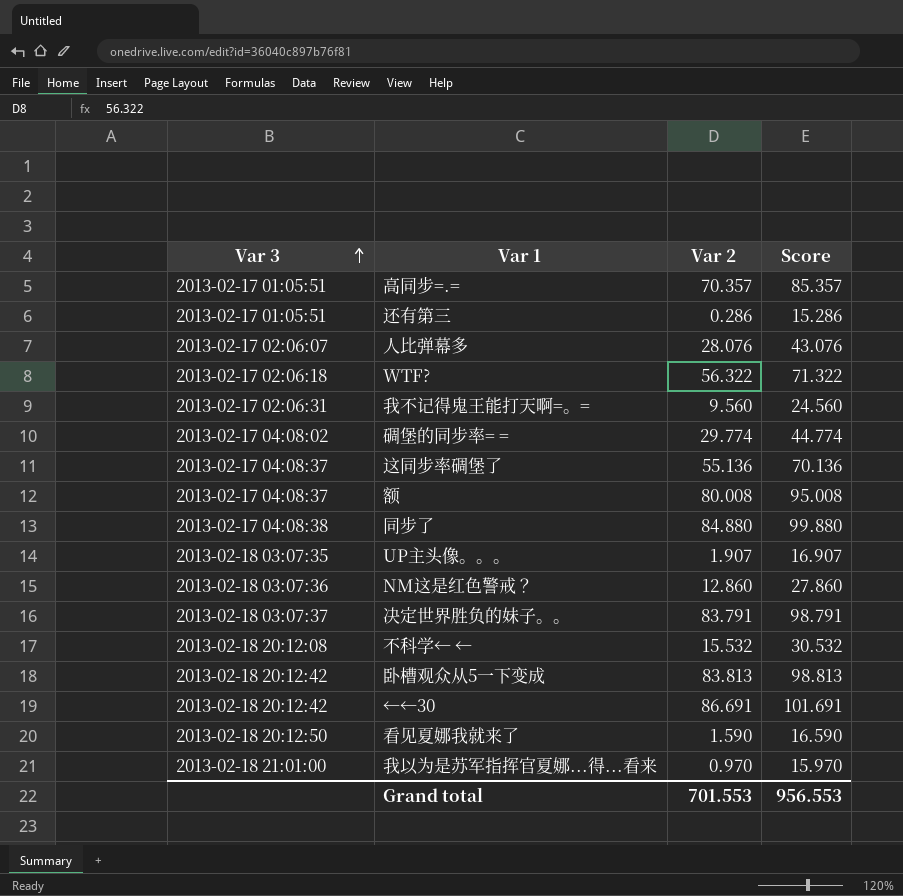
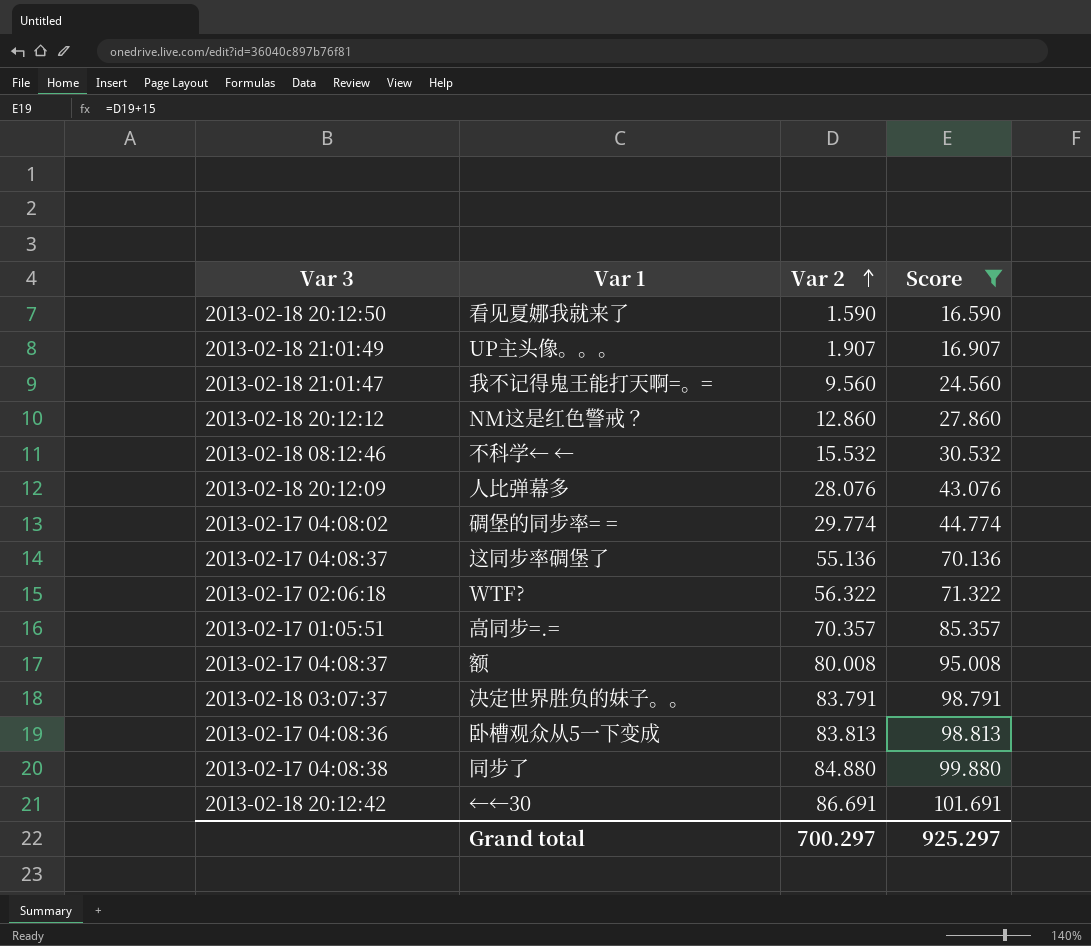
filter: none -> Score >= 16.590
row order: Var 3 ascending -> Var 2 ascending
UP主头像。。。 | Var 3: 2013-02-18 03:07:35 -> 2013-02-18 21:01:49
我不记得鬼王能打天啊=。= | Var 3: 2013-02-17 02:06:31 -> 2013-02-18 21:01:47
NM这是红色警戒？ | Var 3: 2013-02-18 03:07:36 -> 2013-02-18 20:12:12
不科学← ← | Var 3: 2013-02-18 20:12:08 -> 2013-02-18 08:12:46
人比弹幕多 | Var 3: 2013-02-17 02:06:07 -> 2013-02-18 20:12:09
卧槽观众从5一下变成 | Var 3: 2013-02-18 20:12:42 -> 2013-02-17 04:08:36
Grand total | Var 2: 701.553 -> 700.297
Grand total | Score: 956.553 -> 925.297

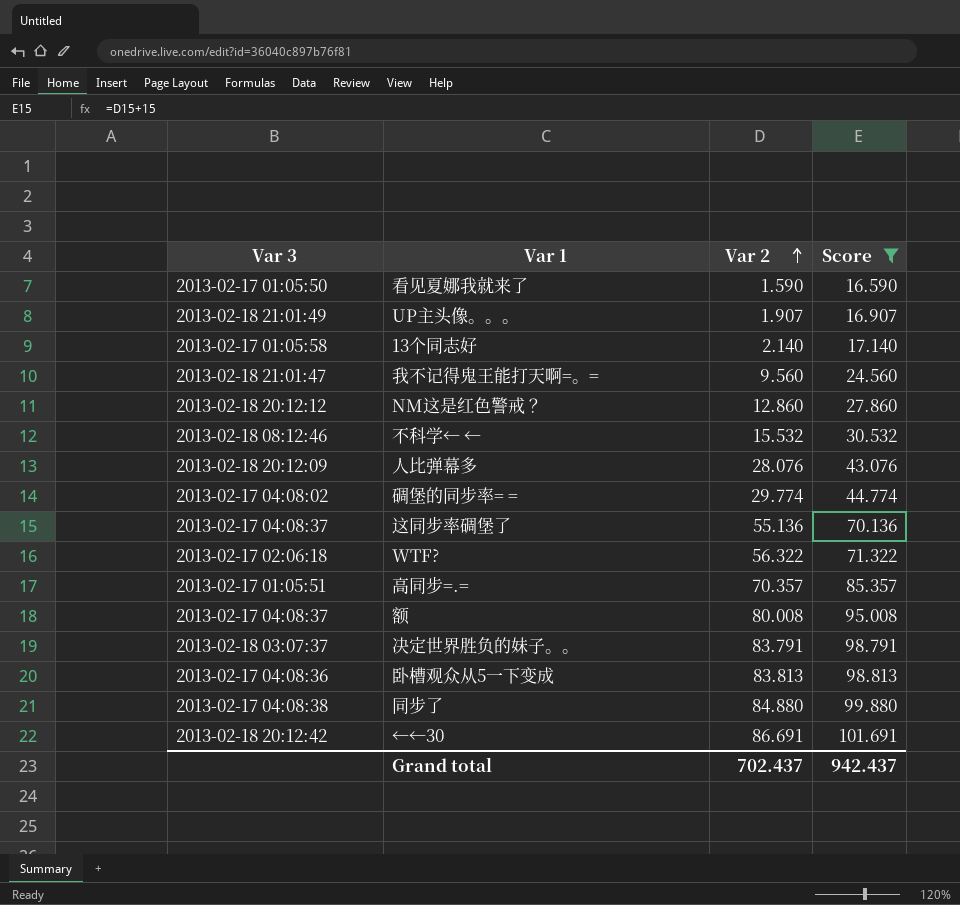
看见夏娜我就来了 | Var 3: 2013-02-18 20:12:50 -> 2013-02-17 01:05:50
row 13个同志好: none -> 2013-02-17 01:05:58 | 2.140 | 17.140
Grand total | Var 2: 700.297 -> 702.437
Grand total | Score: 925.297 -> 942.437

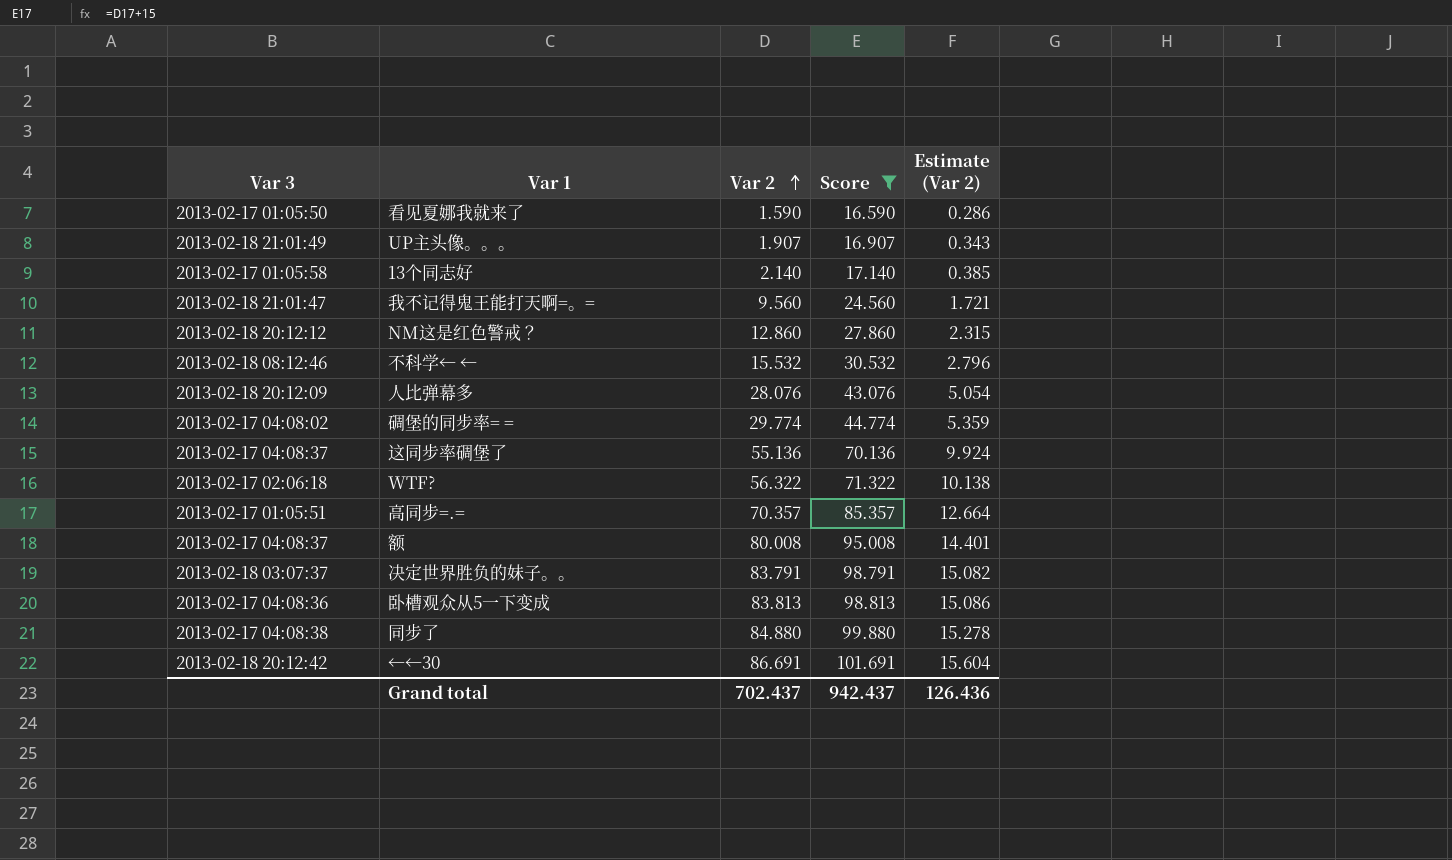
column Estimate (Var 2) | formula: none -> [Var 2] * 0.18

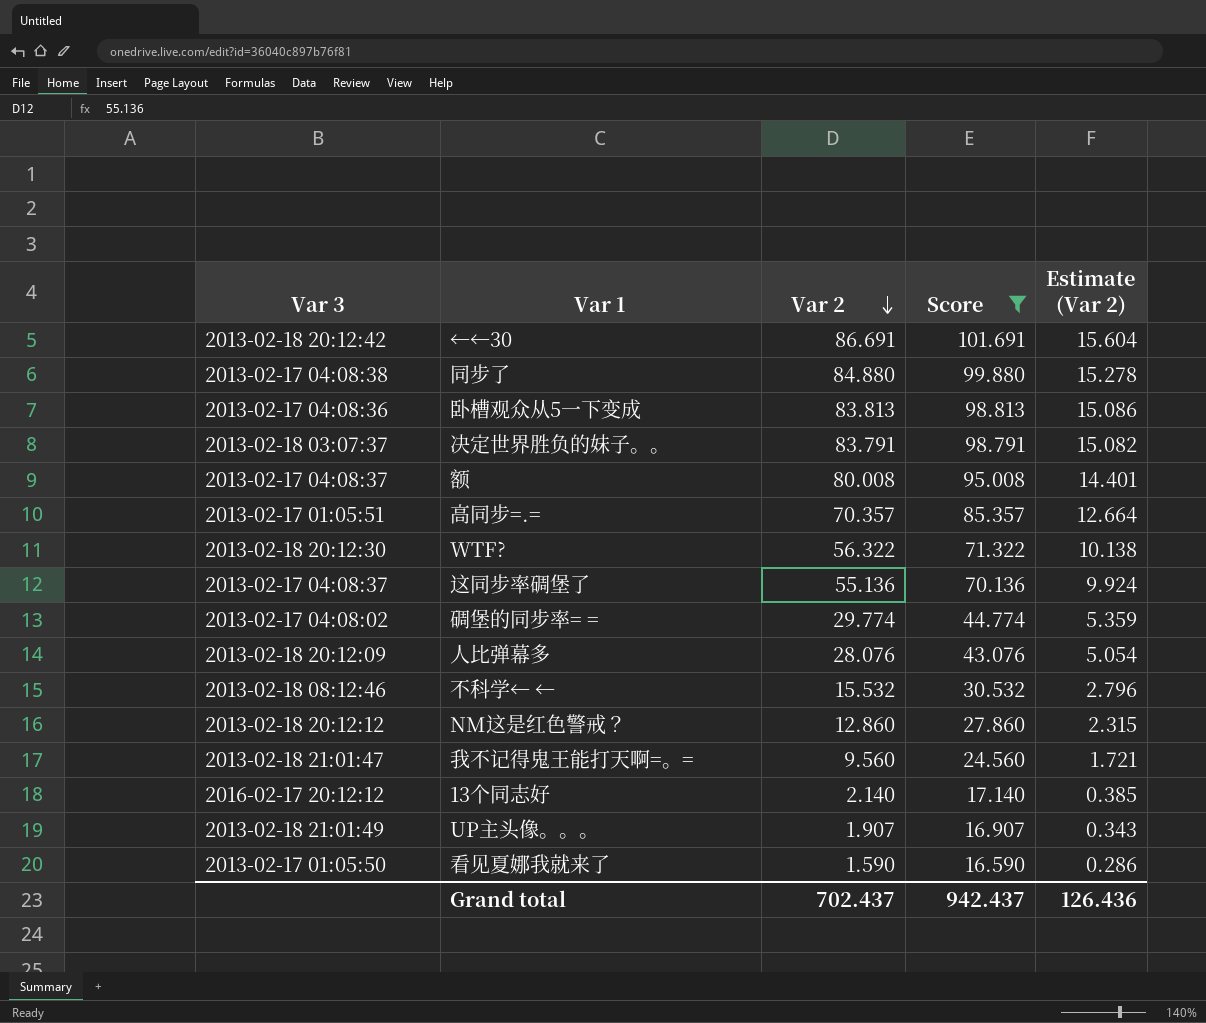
row order: Var 2 ascending -> Var 2 descending
WTF? | Var 3: 2013-02-17 02:06:18 -> 2013-02-18 20:12:30
13个同志好 | Var 3: 2013-02-17 01:05:58 -> 2016-02-17 20:12:12

